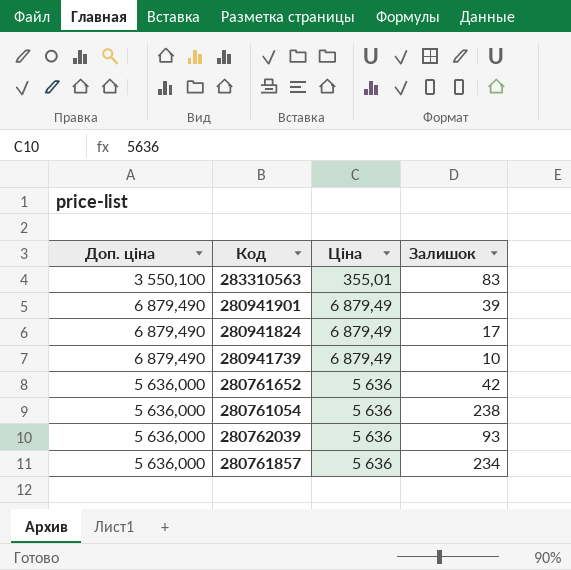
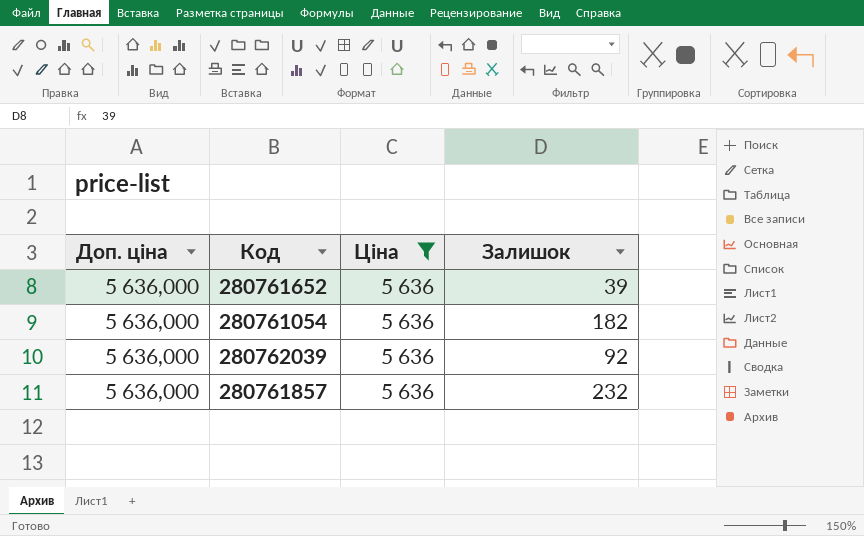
filter: none -> Ціна = 5 636
280761652 | Залишок: 42 -> 39
280761054 | Залишок: 238 -> 182
280762039 | Залишок: 93 -> 92
280761857 | Залишок: 234 -> 232

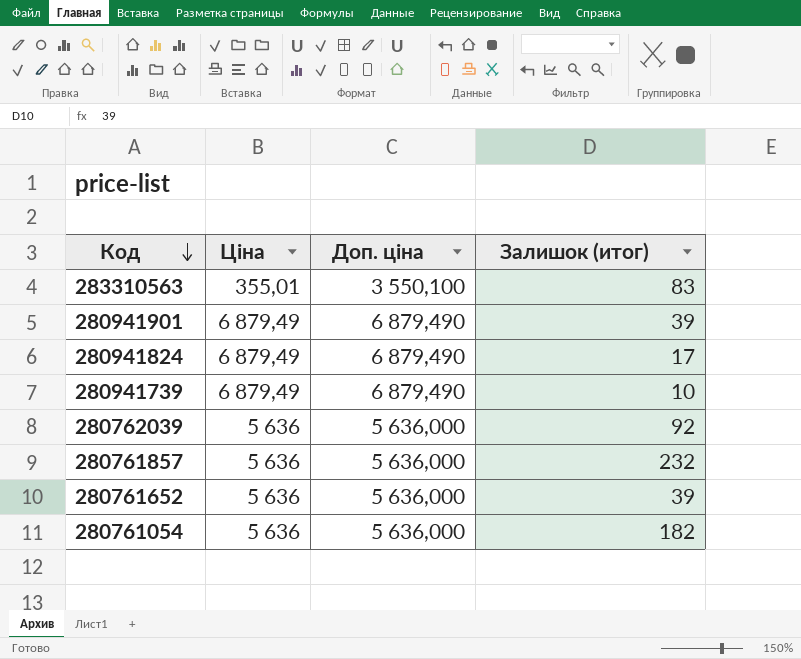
filter: Ціна = 5 636 -> none
row order: none -> Код descending
column Доп. ціна | position: 1 -> 3
column name: Залишок -> Залишок (итог)

